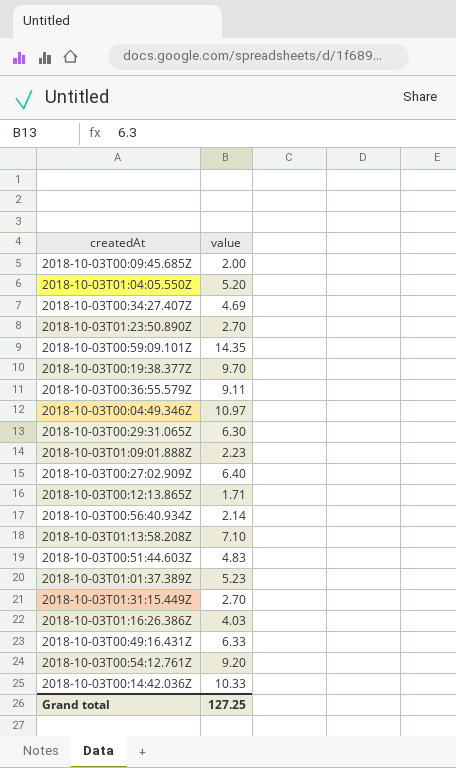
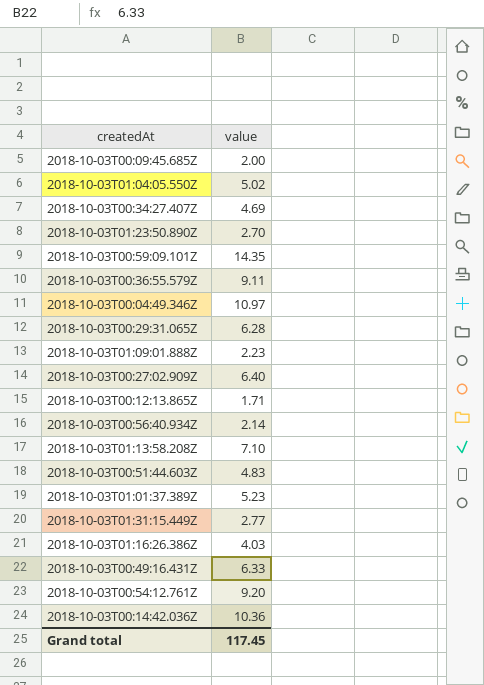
row 2018-10-03T00:19:38.377Z: 9.70 -> none
2018-10-03T01:04:05.550Z | value: 5.20 -> 5.02
2018-10-03T00:29:31.065Z | value: 6.30 -> 6.28
2018-10-03T01:31:15.449Z | value: 2.70 -> 2.77
2018-10-03T00:14:42.036Z | value: 10.33 -> 10.36
Grand total | value: 127.25 -> 117.45

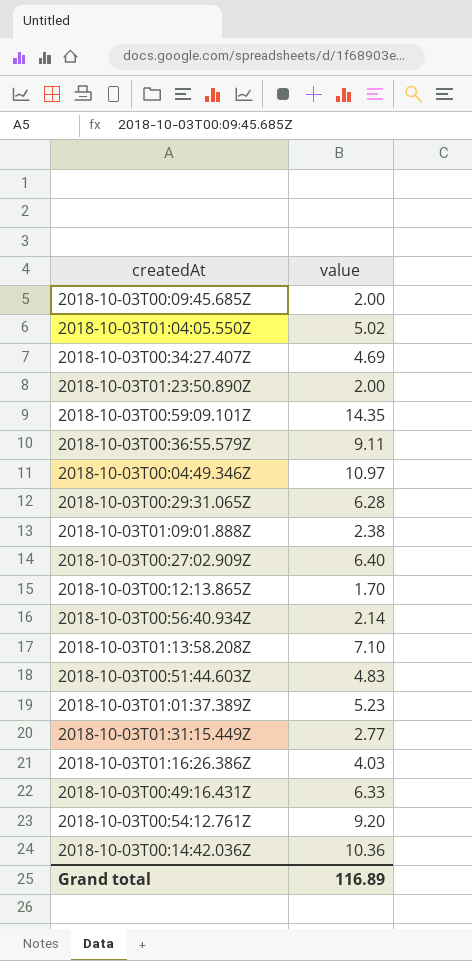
2018-10-03T01:23:50.890Z | value: 2.70 -> 2.00
2018-10-03T01:09:01.888Z | value: 2.23 -> 2.38
2018-10-03T00:12:13.865Z | value: 1.71 -> 1.70
Grand total | value: 117.45 -> 116.89

